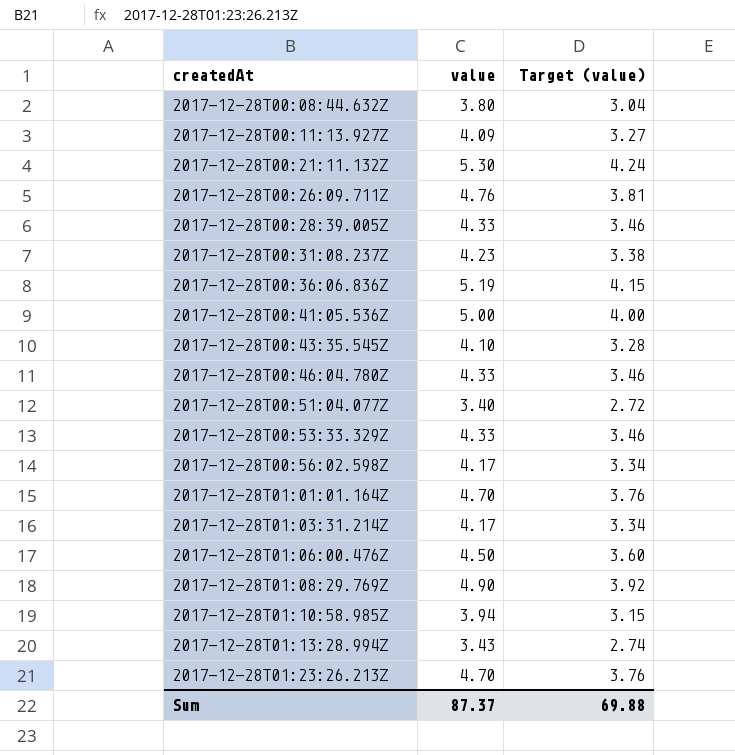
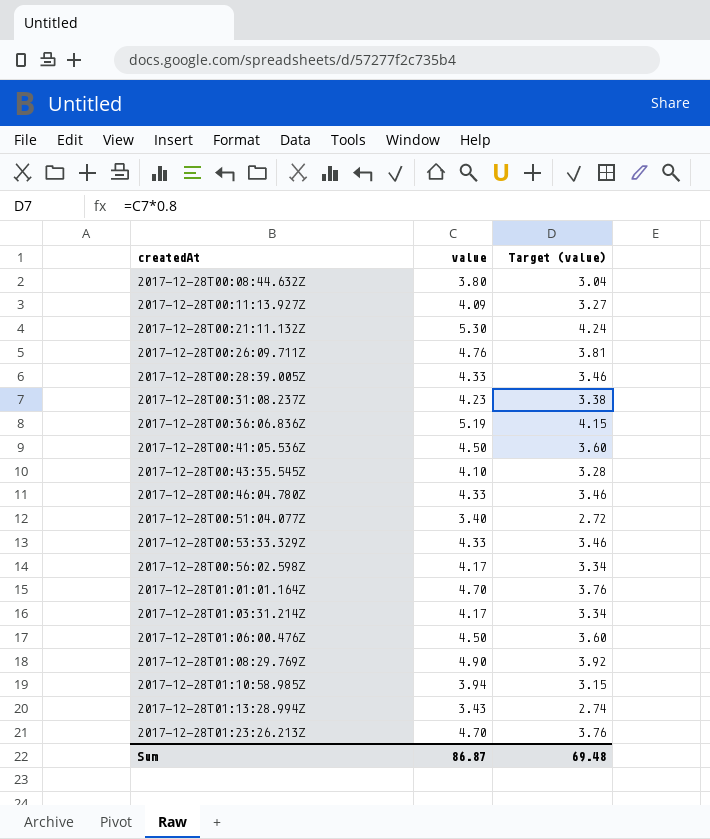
2017-12-28T00:41:05.536Z | value: 5.00 -> 4.50
2017-12-28T00:41:05.536Z | Target (value): 4.00 -> 3.60
Sum | value: 87.37 -> 86.87
Sum | Target (value): 69.88 -> 69.48

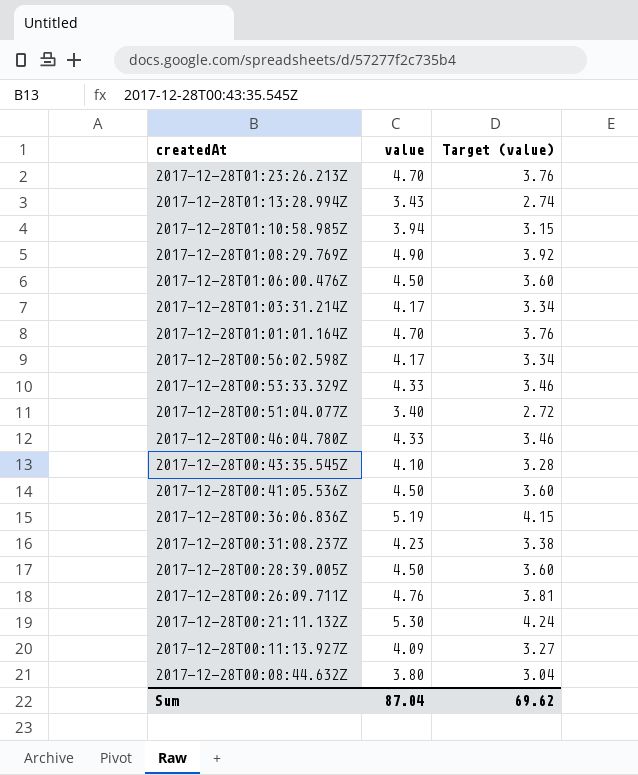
row order: createdAt ascending -> createdAt descending
2017-12-28T00:28:39.005Z | value: 4.33 -> 4.50
2017-12-28T00:28:39.005Z | Target (value): 3.46 -> 3.60
Sum | value: 86.87 -> 87.04
Sum | Target (value): 69.48 -> 69.62

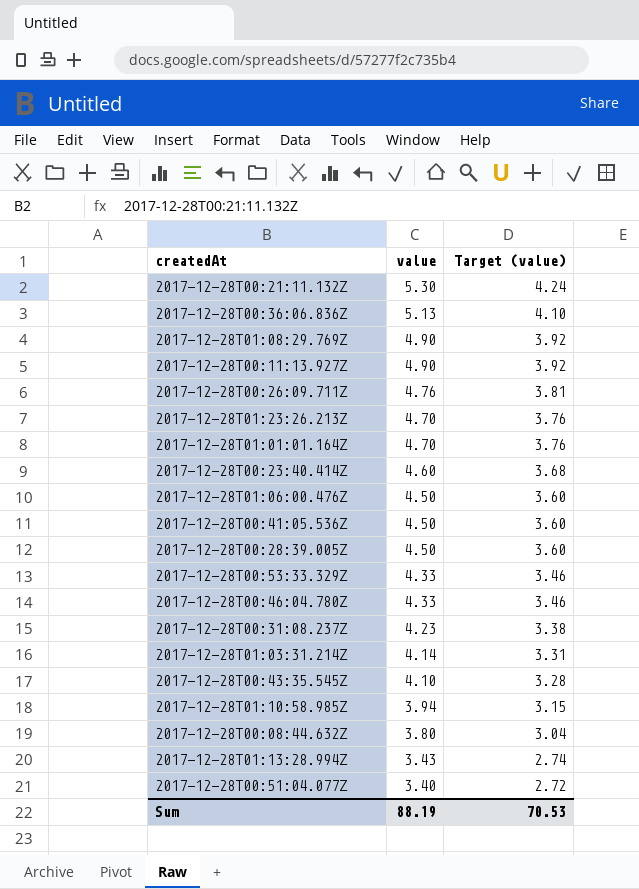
row order: createdAt descending -> value descending
row 2017-12-28T00:56:02.598Z: 4.17 | 3.34 -> none
2017-12-28T00:36:06.836Z | value: 5.19 -> 5.13
2017-12-28T00:36:06.836Z | Target (value): 4.15 -> 4.10
2017-12-28T00:11:13.927Z | value: 4.09 -> 4.90
2017-12-28T00:11:13.927Z | Target (value): 3.27 -> 3.92
row 2017-12-28T00:23:40.414Z: none -> 4.60 | 3.68
2017-12-28T01:03:31.214Z | value: 4.17 -> 4.14
2017-12-28T01:03:31.214Z | Target (value): 3.34 -> 3.31
Sum | value: 87.04 -> 88.19
Sum | Target (value): 69.62 -> 70.53

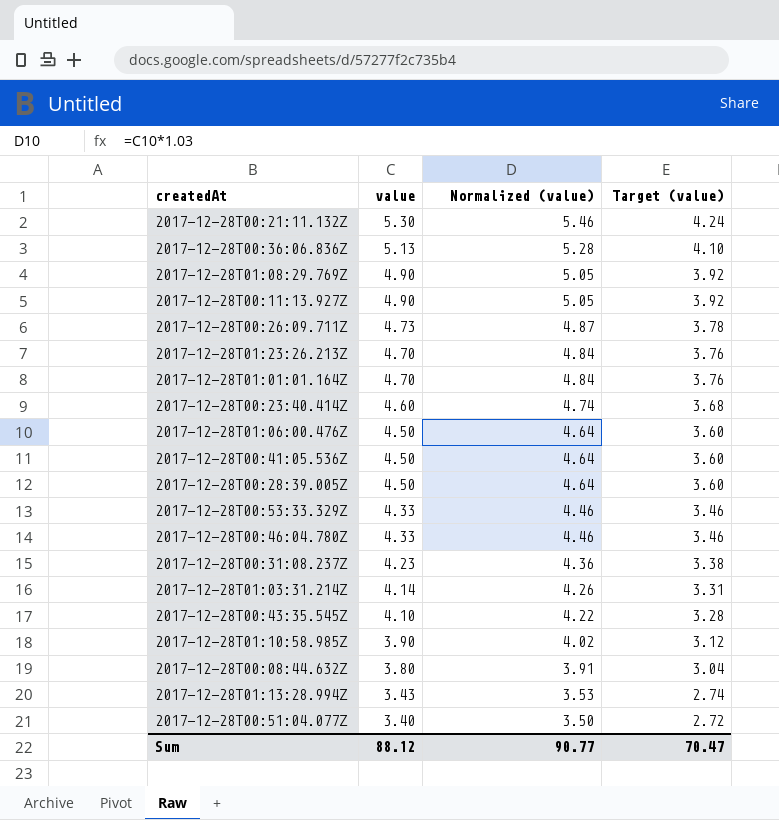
column Normalized (value) | formula: none -> [value] * 1.03
2017-12-28T00:26:09.711Z | value: 4.76 -> 4.73
2017-12-28T00:26:09.711Z | Target (value): 3.81 -> 3.78
2017-12-28T01:10:58.985Z | value: 3.94 -> 3.90
2017-12-28T01:10:58.985Z | Target (value): 3.15 -> 3.12
Sum | value: 88.19 -> 88.12
Sum | Target (value): 70.53 -> 70.47

